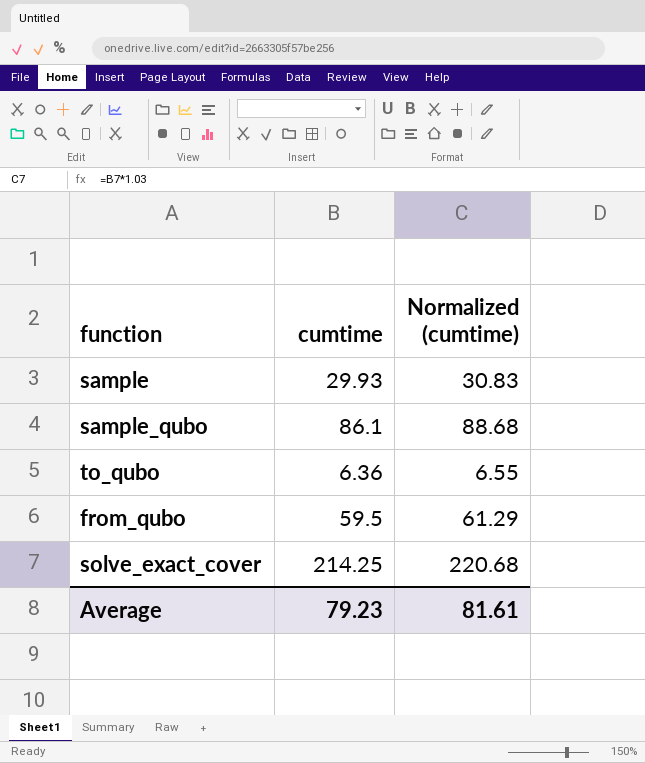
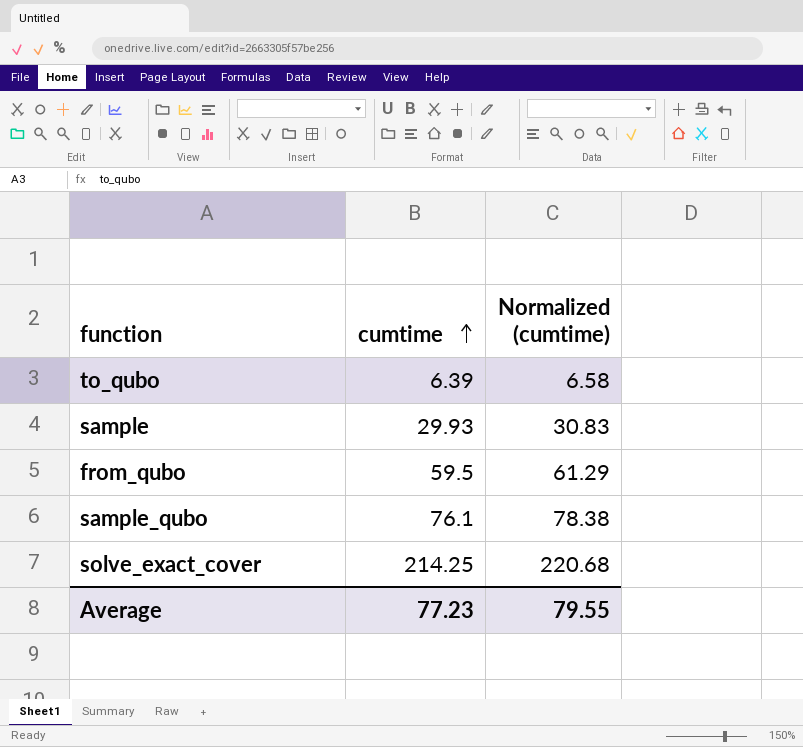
row order: none -> cumtime ascending
to_qubo | cumtime: 6.36 -> 6.39
to_qubo | Normalized (cumtime): 6.55 -> 6.58
sample_qubo | cumtime: 86.1 -> 76.1
sample_qubo | Normalized (cumtime): 88.68 -> 78.38
Average | cumtime: 79.23 -> 77.23
Average | Normalized (cumtime): 81.61 -> 79.55

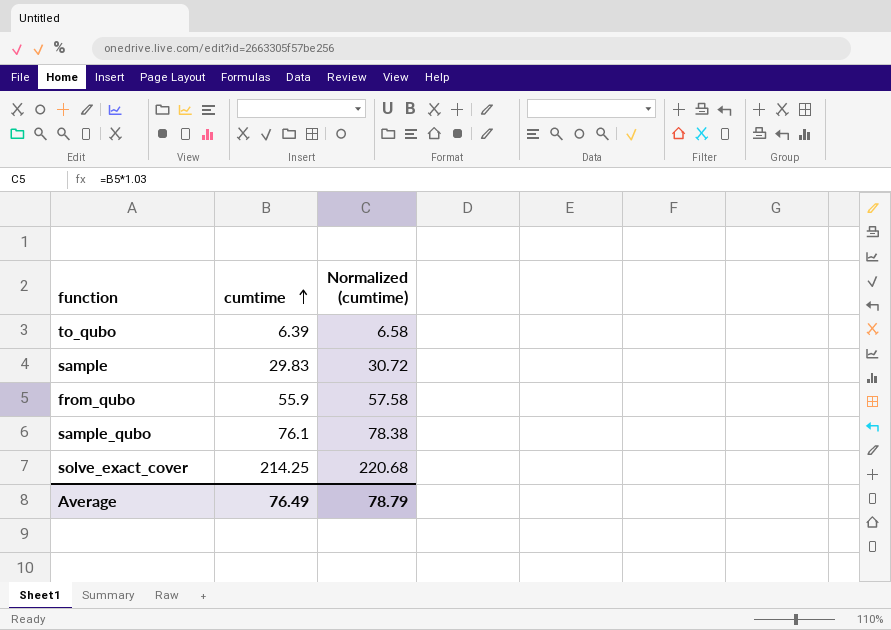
sample | cumtime: 29.93 -> 29.83
sample | Normalized (cumtime): 30.83 -> 30.72
from_qubo | cumtime: 59.5 -> 55.9
from_qubo | Normalized (cumtime): 61.29 -> 57.58
Average | cumtime: 77.23 -> 76.49
Average | Normalized (cumtime): 79.55 -> 78.79

